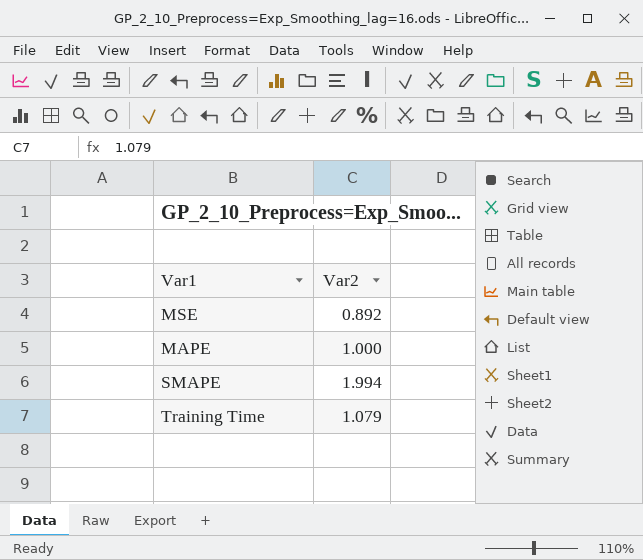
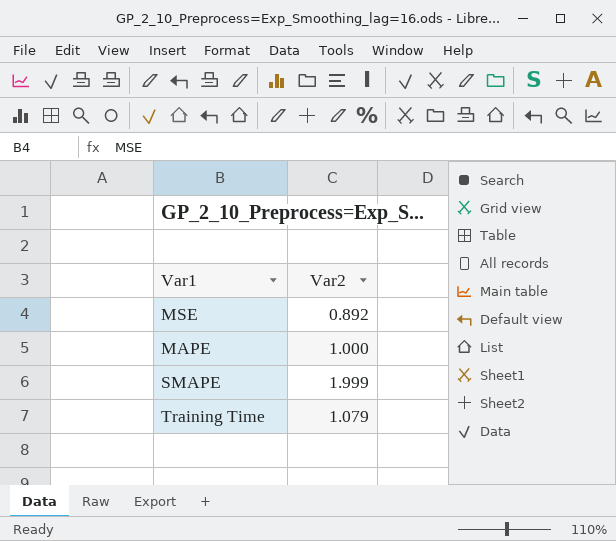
SMAPE | Var2: 1.994 -> 1.999

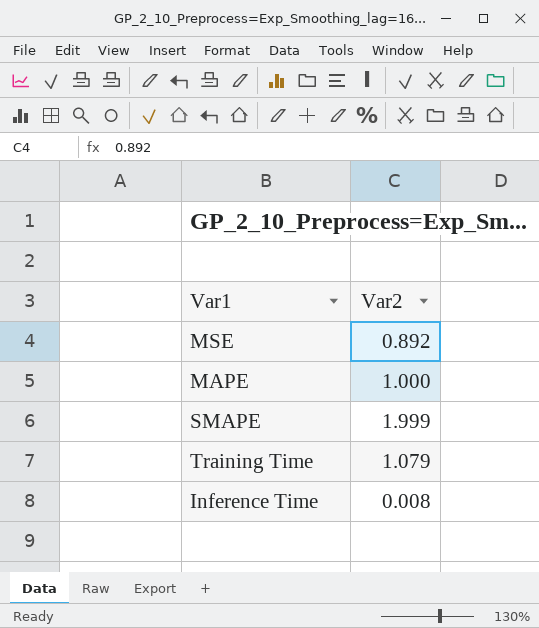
row Inference Time: none -> 0.008

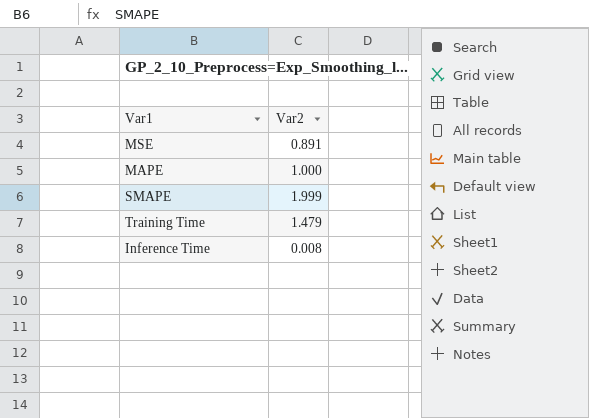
MSE | Var2: 0.892 -> 0.891
Training Time | Var2: 1.079 -> 1.479

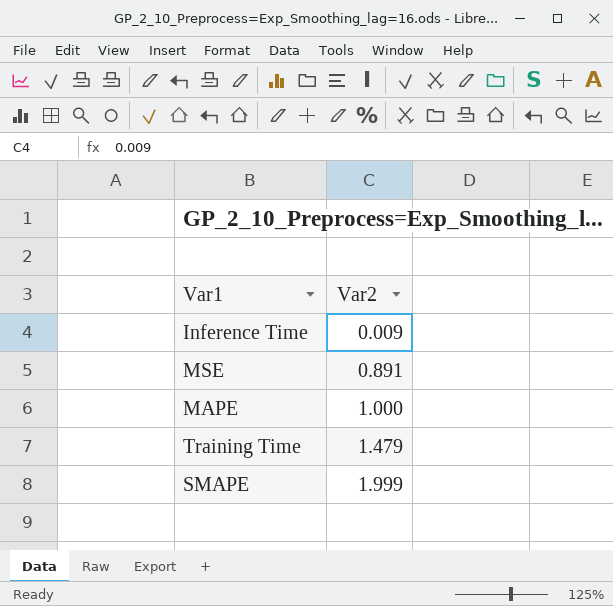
row order: none -> Var2 ascending
Inference Time | Var2: 0.008 -> 0.009

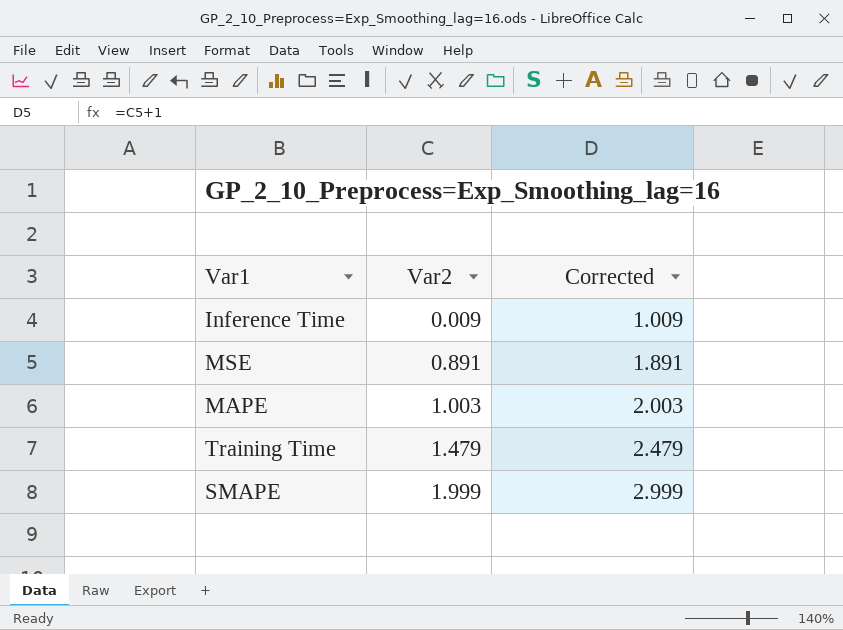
column Corrected | formula: none -> [Var2] + 1
MAPE | Var2: 1.000 -> 1.003

